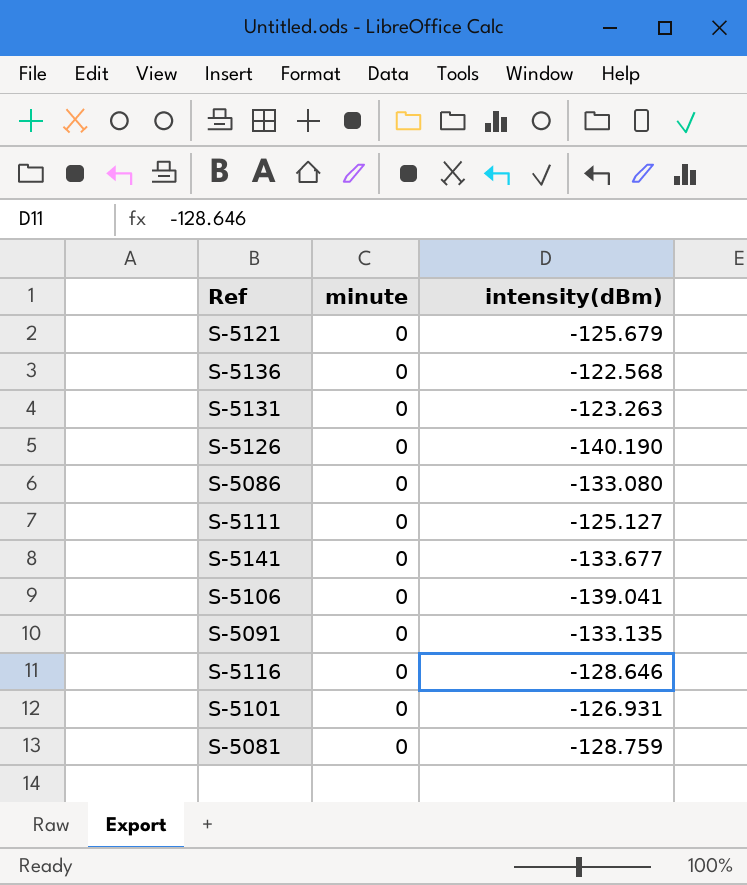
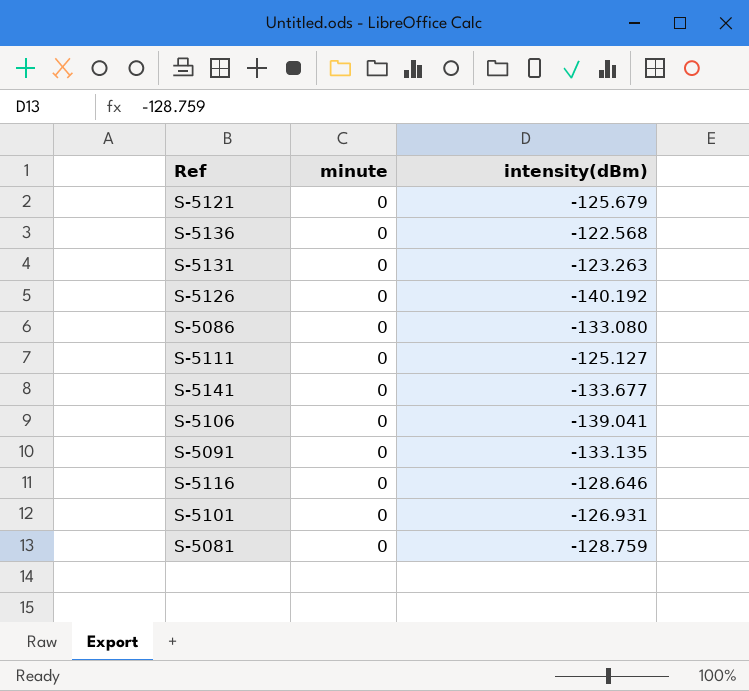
S-5126 | intensity(dBm): -140.190 -> -140.192

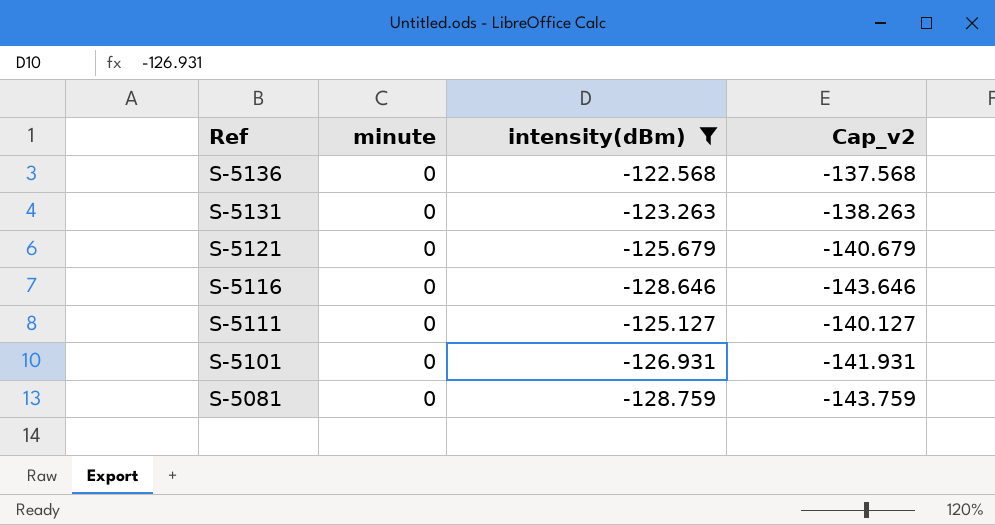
filter: none -> intensity(dBm) >= -128.759
row order: none -> Ref descending
column Cap_v2 | formula: none -> [intensity(dBm)] - 15

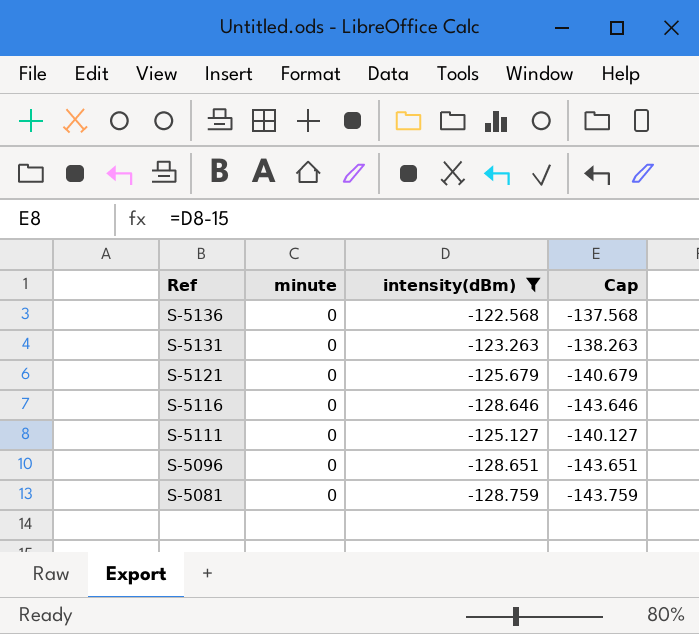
column name: Cap_v2 -> Cap
row S-5101: 0 | -126.931 | -141.931 -> none
row S-5096: none -> 0 | -128.651 | -143.651

